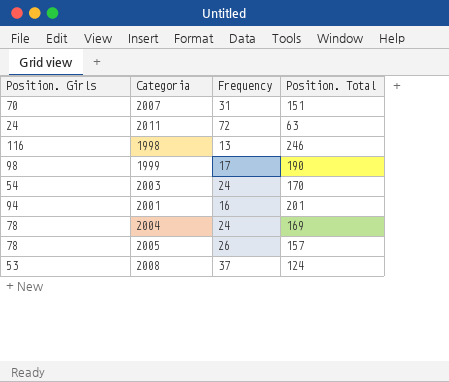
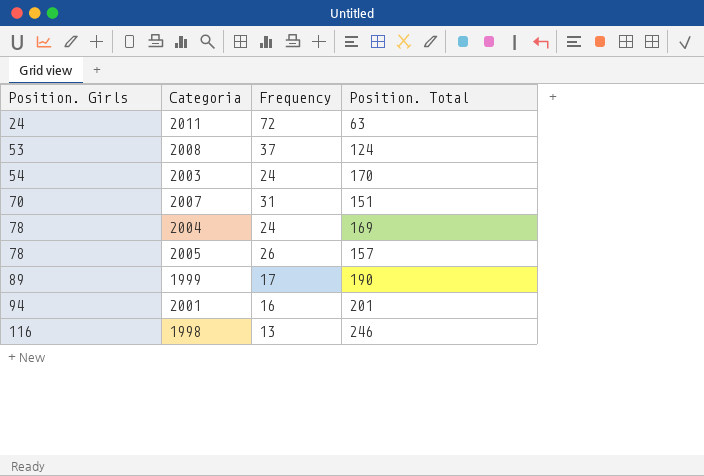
row order: none -> Position. Girls ascending
1999 | Position. Girls: 98 -> 89

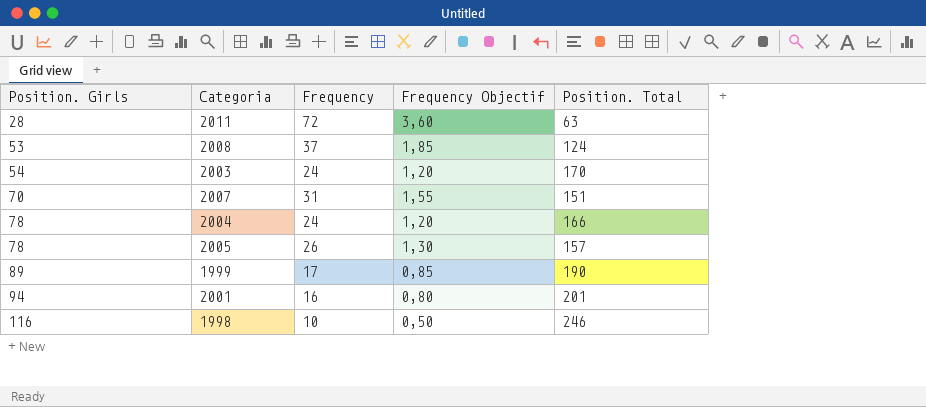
column Frequency Objectif | formula: none -> [Frequency] * 0,05
2011 | Position. Girls: 24 -> 28
2004 | Position. Total: 169 -> 166
1998 | Frequency: 13 -> 10

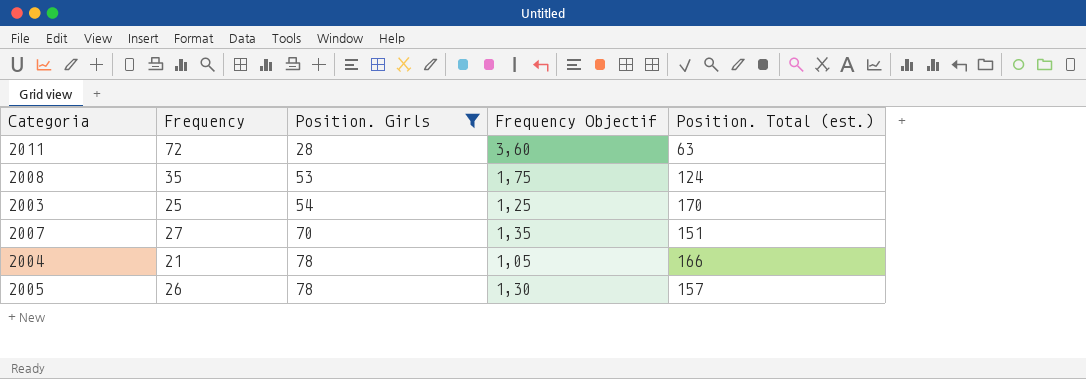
filter: none -> Position. Girls <= 78
column Position. Girls | position: 1 -> 3
column name: Position. Total -> Position. Total (est.)
2008 | Frequency: 37 -> 35
2008 | Frequency Objectif: 1,85 -> 1,75
2003 | Frequency: 24 -> 25
2003 | Frequency Objectif: 1,20 -> 1,25
2007 | Frequency: 31 -> 27
2007 | Frequency Objectif: 1,55 -> 1,35
2004 | Frequency: 24 -> 21
2004 | Frequency Objectif: 1,20 -> 1,05

